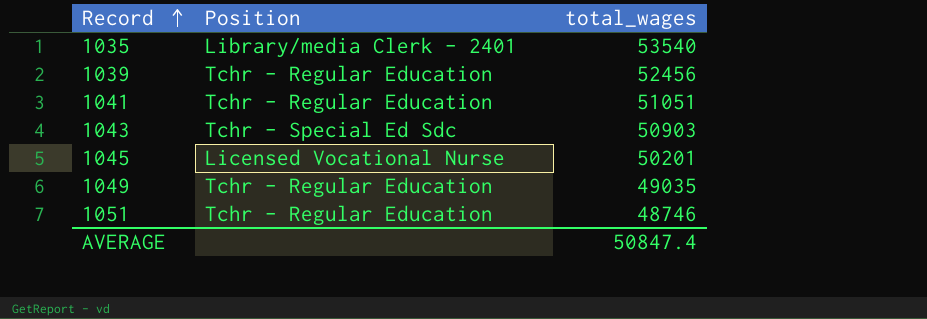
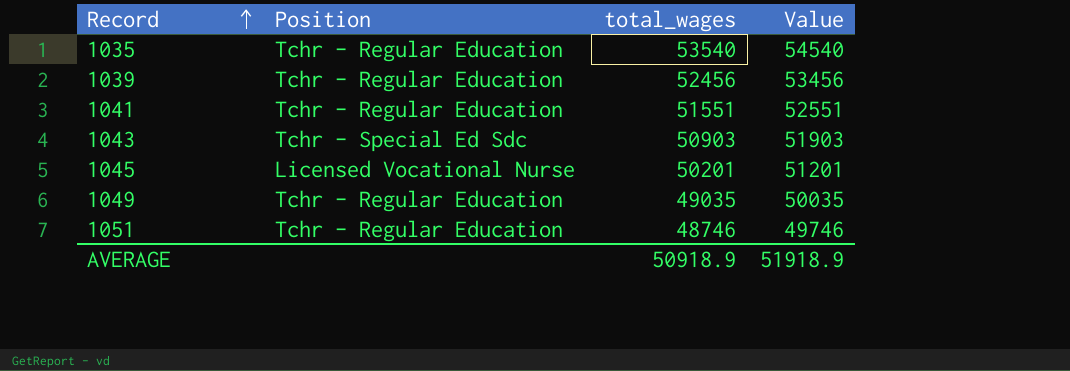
column Value | formula: none -> [total_wages] + 1000
1035 | Position: Library/media Clerk - 2401 -> Tchr - Regular Education
1041 | total_wages: 51051 -> 51551
AVERAGE | total_wages: 50847.4 -> 50918.9

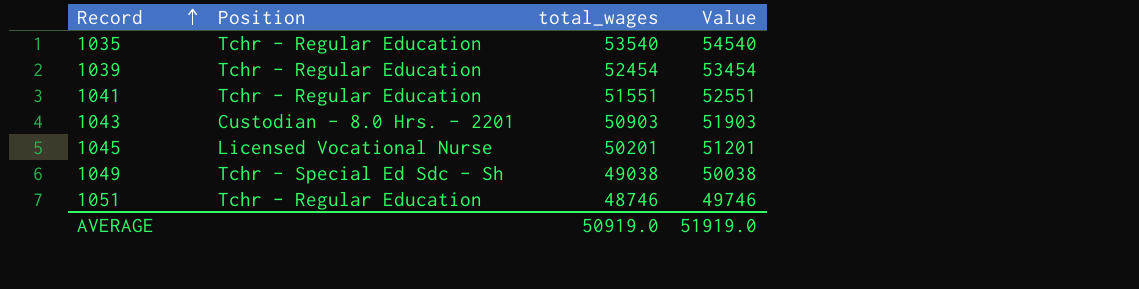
1039 | total_wages: 52456 -> 52454
1039 | Value: 53456 -> 53454
1043 | Position: Tchr - Special Ed Sdc -> Custodian - 8.0 Hrs. - 2201
1049 | Position: Tchr - Regular Education -> Tchr - Special Ed Sdc - Sh
1049 | total_wages: 49035 -> 49038
1049 | Value: 50035 -> 50038
AVERAGE | total_wages: 50918.9 -> 50919.0
AVERAGE | Value: 51918.9 -> 51919.0

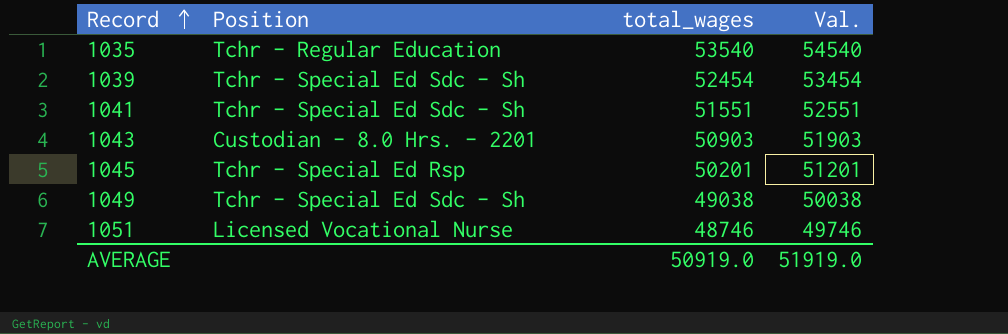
column name: Value -> Val.
1039 | Position: Tchr - Regular Education -> Tchr - Special Ed Sdc - Sh
1041 | Position: Tchr - Regular Education -> Tchr - Special Ed Sdc - Sh
1045 | Position: Licensed Vocational Nurse -> Tchr - Special Ed Rsp
1051 | Position: Tchr - Regular Education -> Licensed Vocational Nurse

